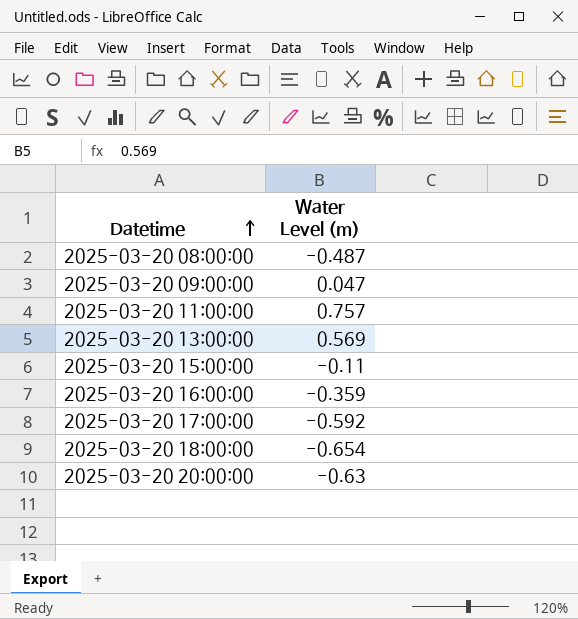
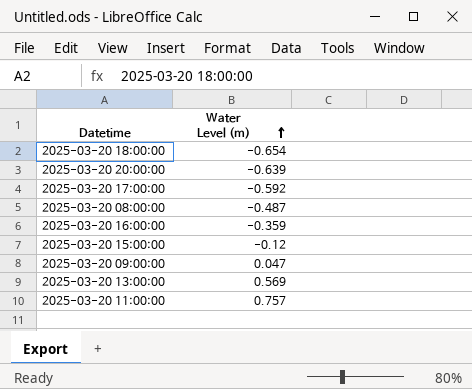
row order: Datetime ascending -> Water Level (m) ascending
2025-03-20 20:00:00 | Water Level (m): -0.63 -> -0.639
2025-03-20 15:00:00 | Water Level (m): -0.11 -> -0.12

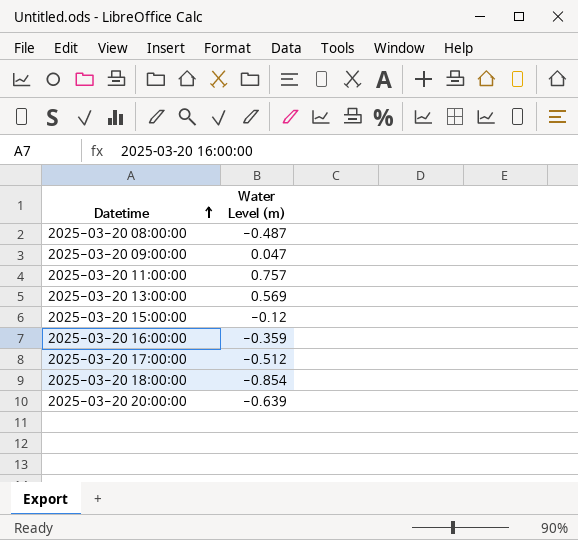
row order: Water Level (m) ascending -> Datetime ascending
2025-03-20 17:00:00 | Water Level (m): -0.592 -> -0.512
2025-03-20 18:00:00 | Water Level (m): -0.654 -> -0.854

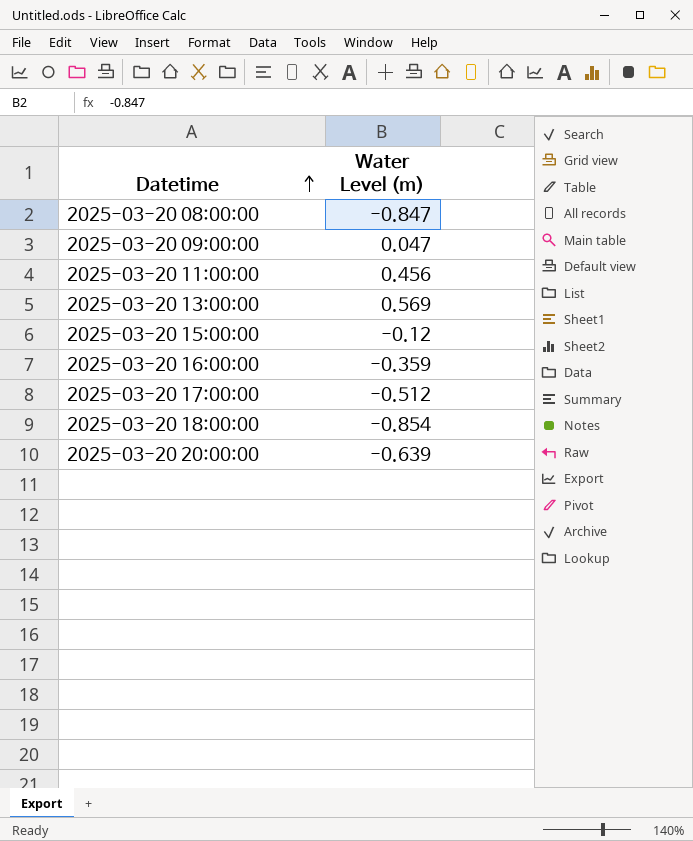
2025-03-20 08:00:00 | Water Level (m): -0.487 -> -0.847
2025-03-20 11:00:00 | Water Level (m): 0.757 -> 0.456

